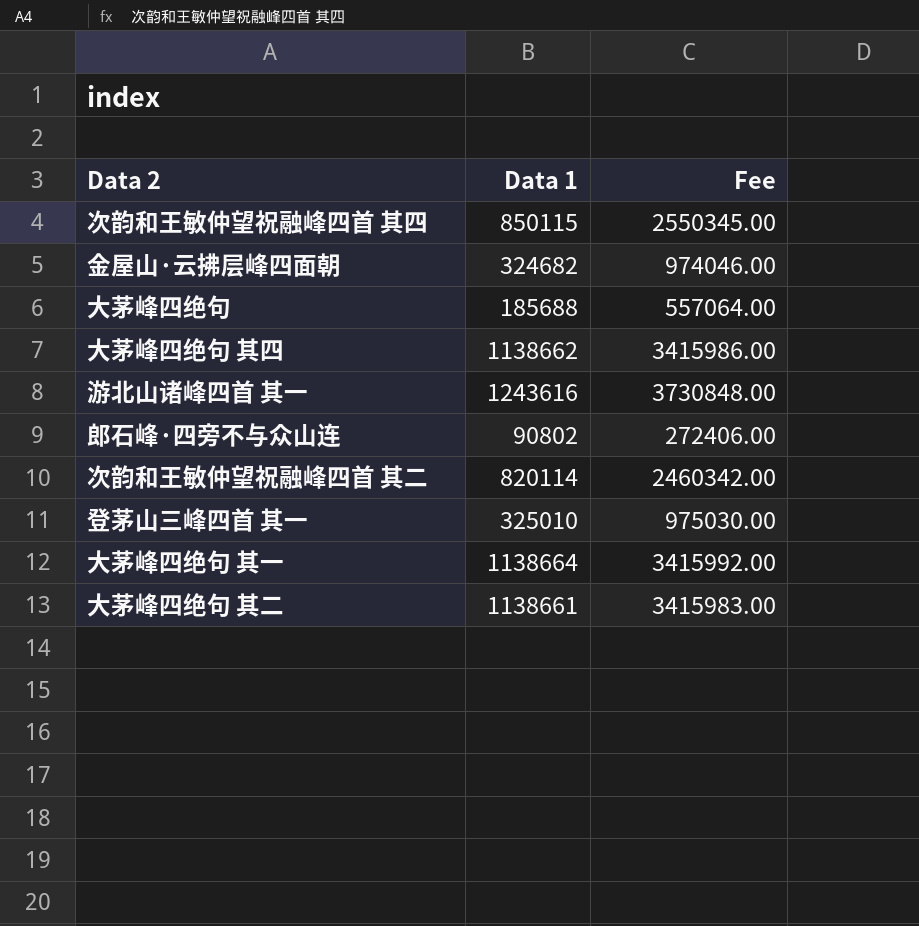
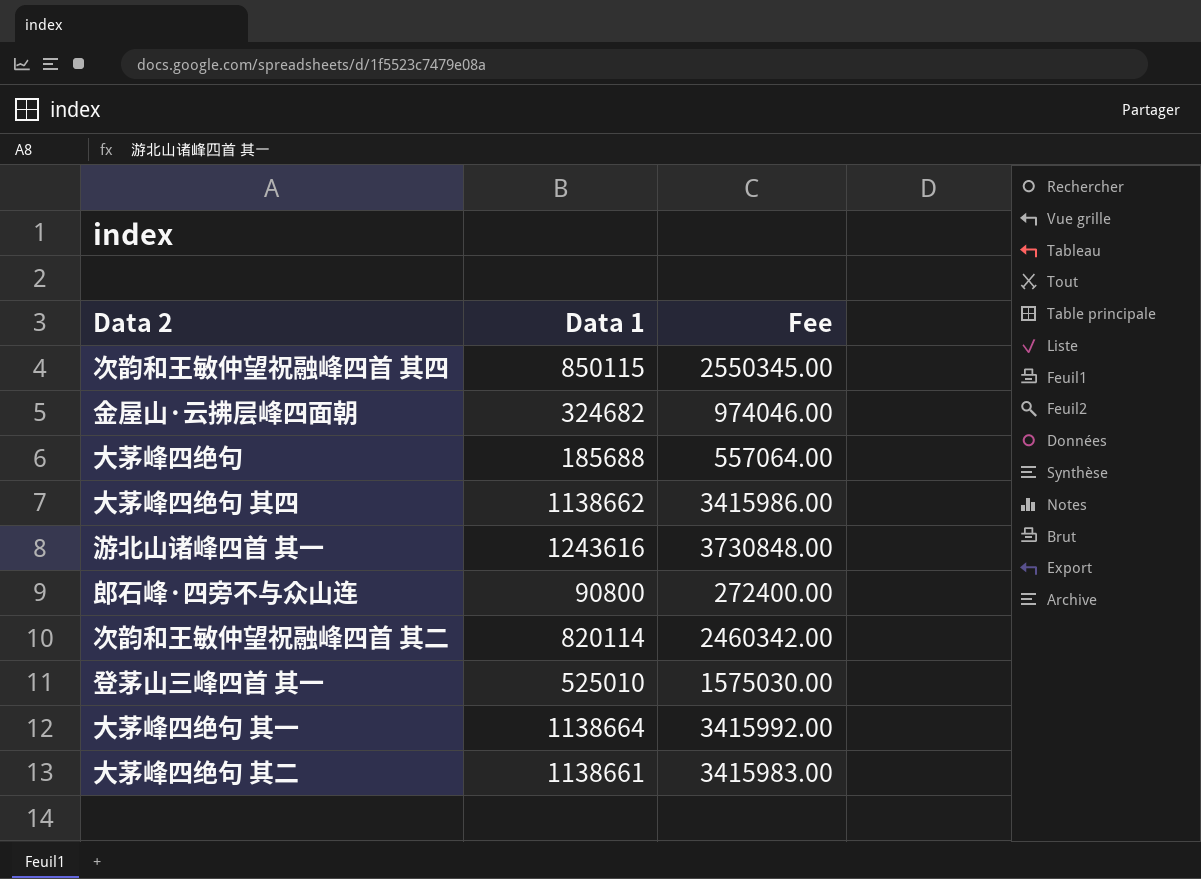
郎石峰·四旁不与众山连 | Data 1: 90802 -> 90800
郎石峰·四旁不与众山连 | Fee: 272406.00 -> 272400.00
登茅山三峰四首 其一 | Data 1: 325010 -> 525010
登茅山三峰四首 其一 | Fee: 975030.00 -> 1575030.00

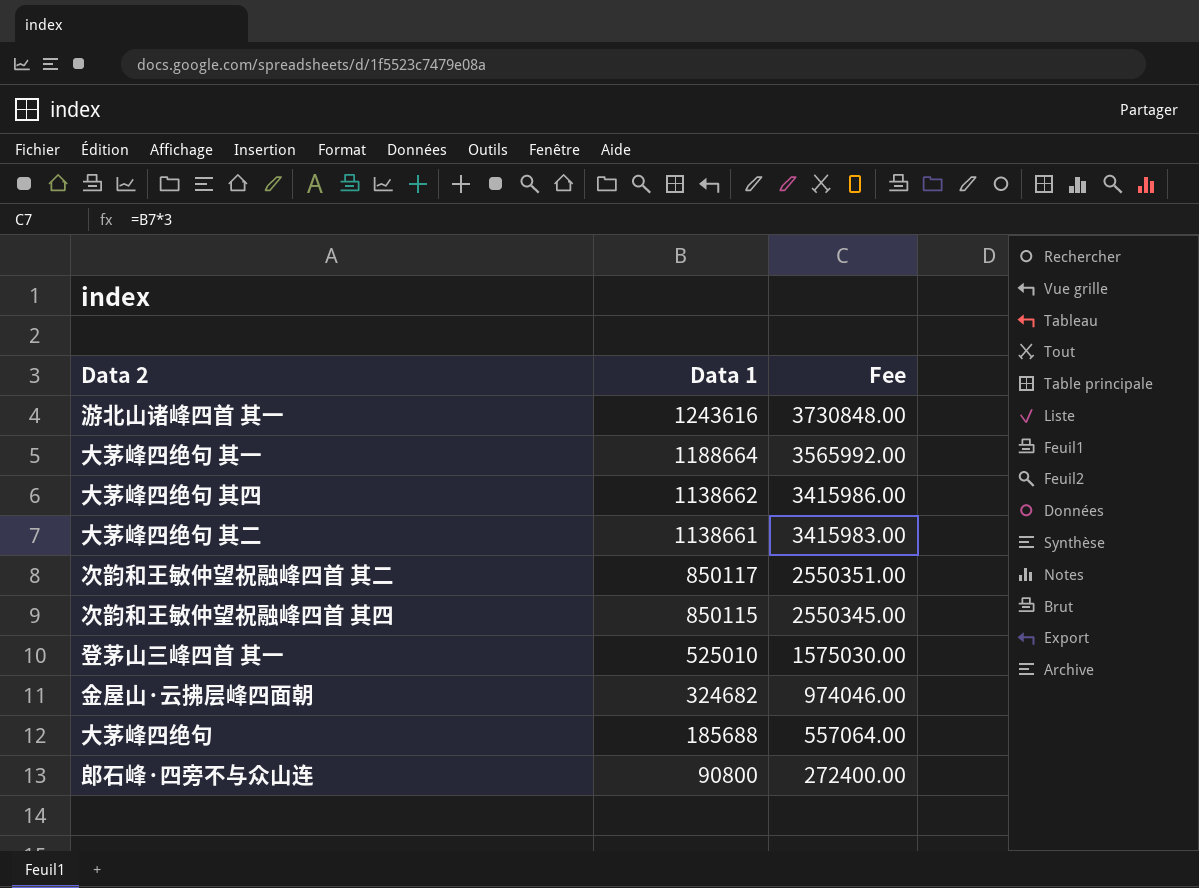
row order: none -> Data 1 descending
大茅峰四绝句 其一 | Data 1: 1138664 -> 1188664
大茅峰四绝句 其一 | Fee: 3415992.00 -> 3565992.00
次韵和王敏仲望祝融峰四首 其二 | Data 1: 820114 -> 850117
次韵和王敏仲望祝融峰四首 其二 | Fee: 2460342.00 -> 2550351.00

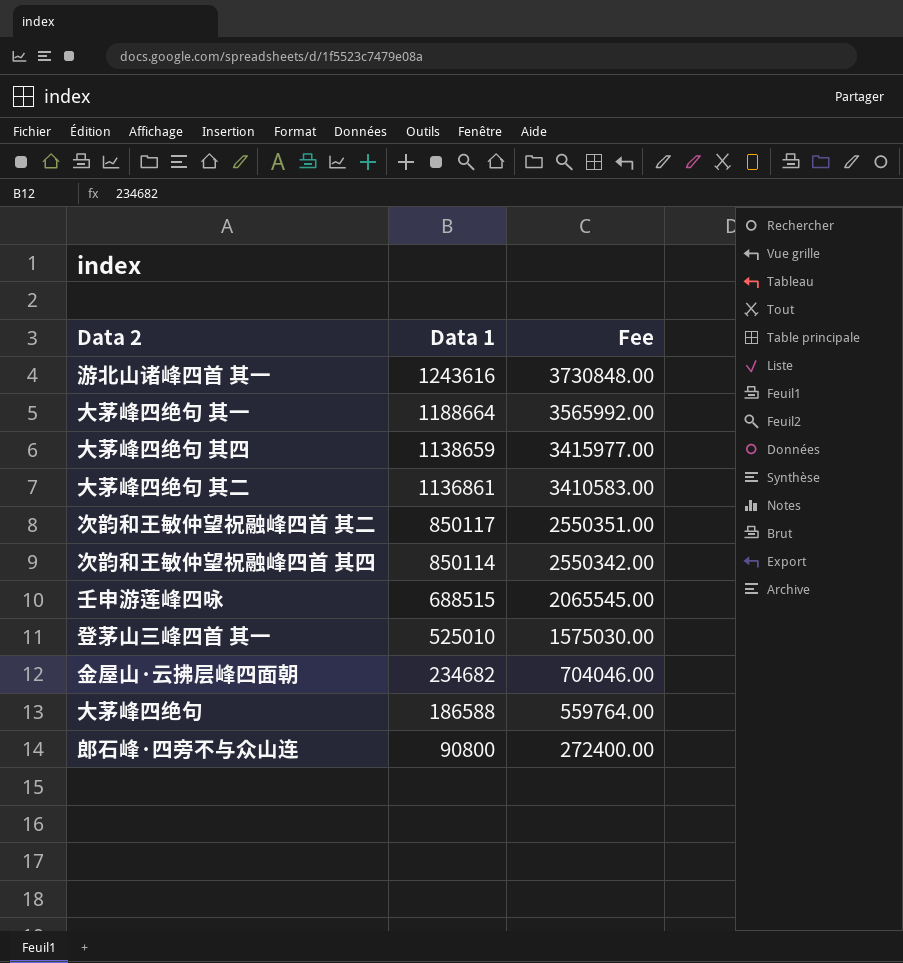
大茅峰四绝句 其四 | Data 1: 1138662 -> 1138659
大茅峰四绝句 其四 | Fee: 3415986.00 -> 3415977.00
大茅峰四绝句 其二 | Data 1: 1138661 -> 1136861
大茅峰四绝句 其二 | Fee: 3415983.00 -> 3410583.00
次韵和王敏仲望祝融峰四首 其四 | Data 1: 850115 -> 850114
次韵和王敏仲望祝融峰四首 其四 | Fee: 2550345.00 -> 2550342.00
row 壬申游莲峰四咏: none -> 688515 | 2065545.00
金屋山·云拂层峰四面朝 | Data 1: 324682 -> 234682
金屋山·云拂层峰四面朝 | Fee: 974046.00 -> 704046.00
大茅峰四绝句 | Data 1: 185688 -> 186588
大茅峰四绝句 | Fee: 557064.00 -> 559764.00

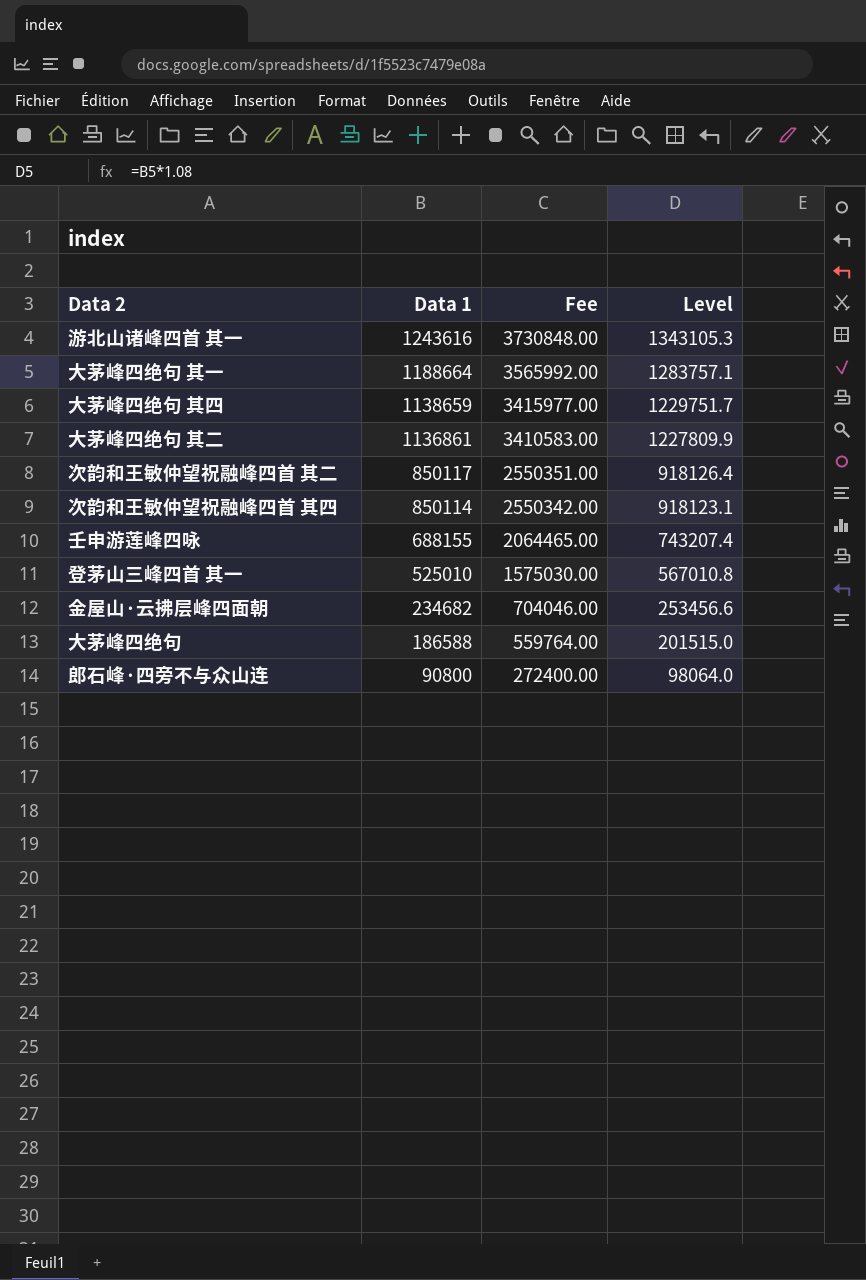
column Level | formula: none -> [Data 1] * 1.08
壬申游莲峰四咏 | Data 1: 688515 -> 688155
壬申游莲峰四咏 | Fee: 2065545.00 -> 2064465.00

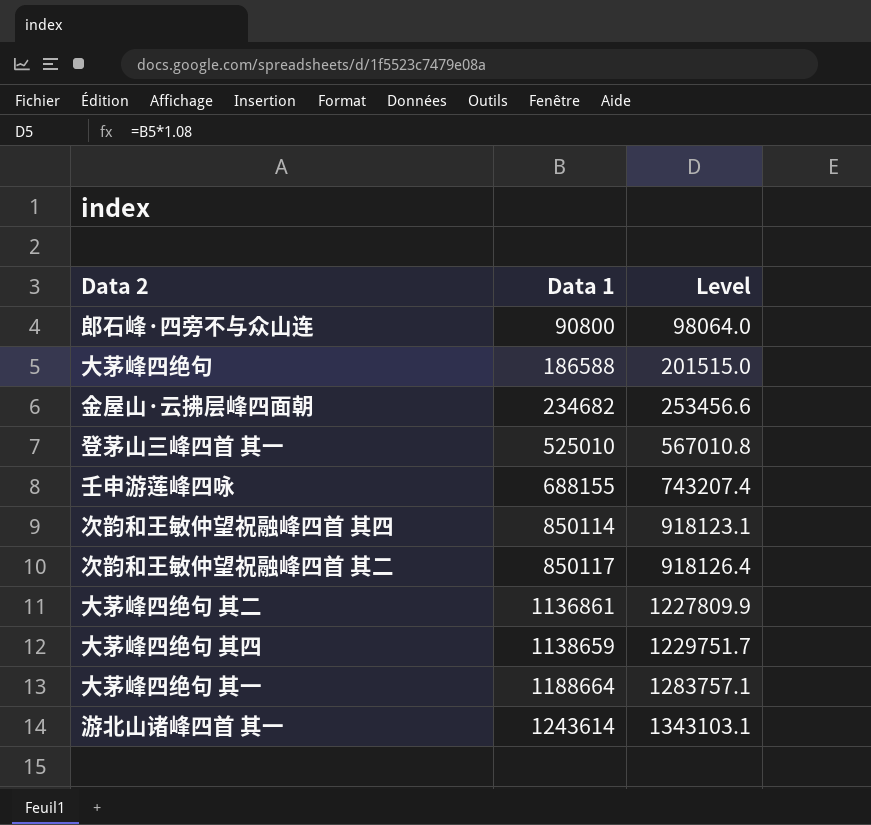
row order: Data 1 descending -> Data 1 ascending
column Fee | formula: [Data 1] * 3 -> none
游北山诸峰四首 其一 | Data 1: 1243616 -> 1243614
游北山诸峰四首 其一 | Level: 1343105.3 -> 1343103.1

